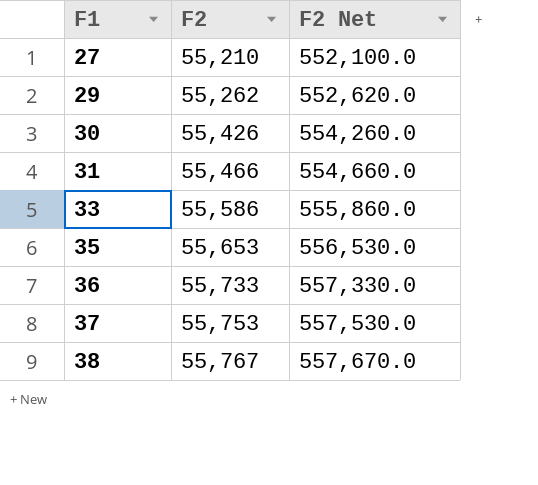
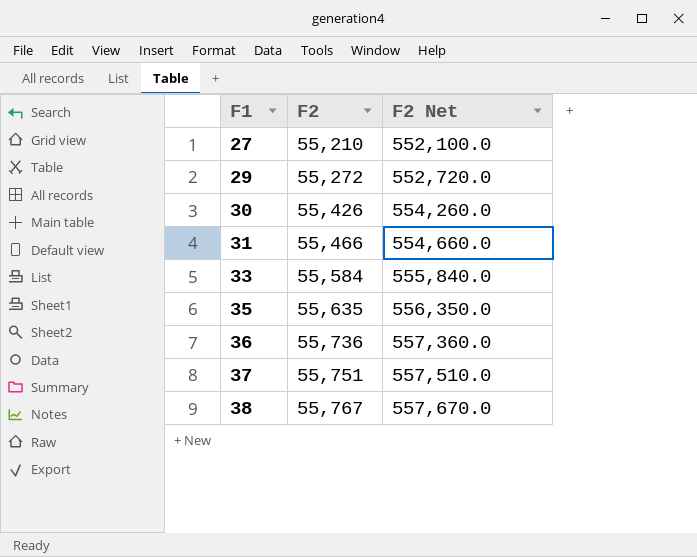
29 | F2: 55,262 -> 55,272
29 | F2 Net: 552,620.0 -> 552,720.0
33 | F2: 55,586 -> 55,584
33 | F2 Net: 555,860.0 -> 555,840.0
35 | F2: 55,653 -> 55,635
35 | F2 Net: 556,530.0 -> 556,350.0
36 | F2: 55,733 -> 55,736
36 | F2 Net: 557,330.0 -> 557,360.0
37 | F2: 55,753 -> 55,751
37 | F2 Net: 557,530.0 -> 557,510.0

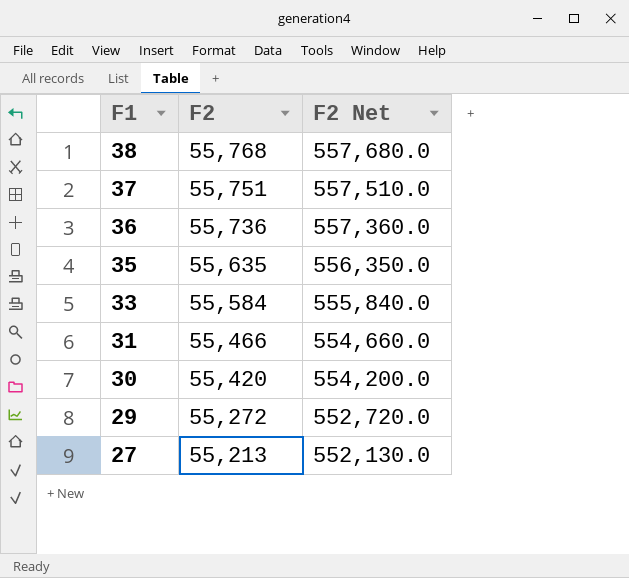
row order: F1 ascending -> F1 descending
38 | F2: 55,767 -> 55,768
38 | F2 Net: 557,670.0 -> 557,680.0
30 | F2: 55,426 -> 55,420
30 | F2 Net: 554,260.0 -> 554,200.0
27 | F2: 55,210 -> 55,213
27 | F2 Net: 552,100.0 -> 552,130.0

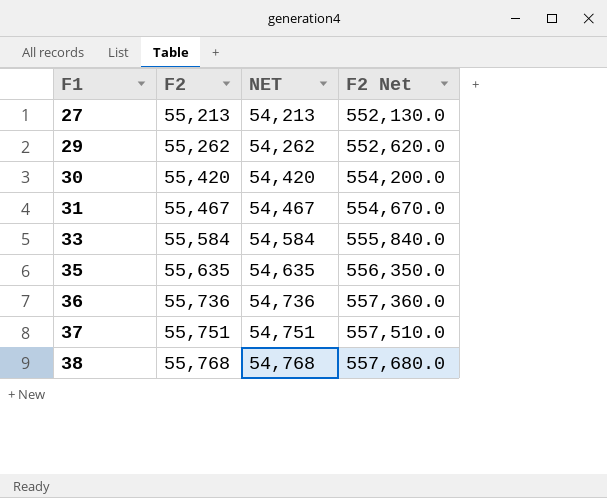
row order: F1 descending -> F1 ascending
column NET | formula: none -> [F2] - 1000
29 | F2: 55,272 -> 55,262
29 | F2 Net: 552,720.0 -> 552,620.0
31 | F2: 55,466 -> 55,467
31 | F2 Net: 554,660.0 -> 554,670.0

